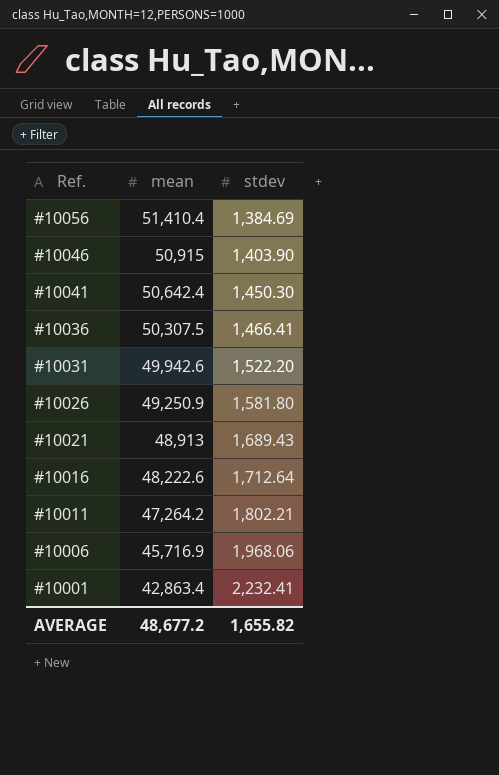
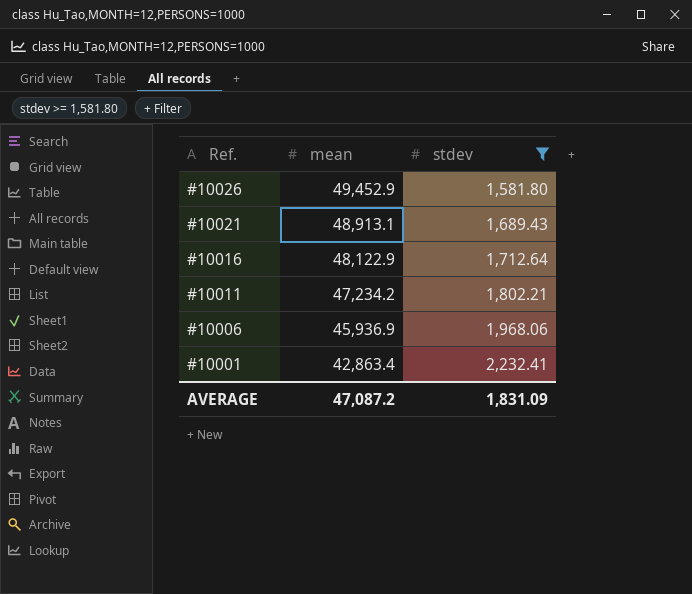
filter: none -> stdev >= 1,581.80
#10026 | mean: 49,250.9 -> 49,452.9
#10021 | mean: 48,913 -> 48,913.1
#10016 | mean: 48,222.6 -> 48,122.9
#10011 | mean: 47,264.2 -> 47,234.2
#10006 | mean: 45,716.9 -> 45,936.9
AVERAGE | mean: 48,677.2 -> 47,087.2
AVERAGE | stdev: 1,655.82 -> 1,831.09

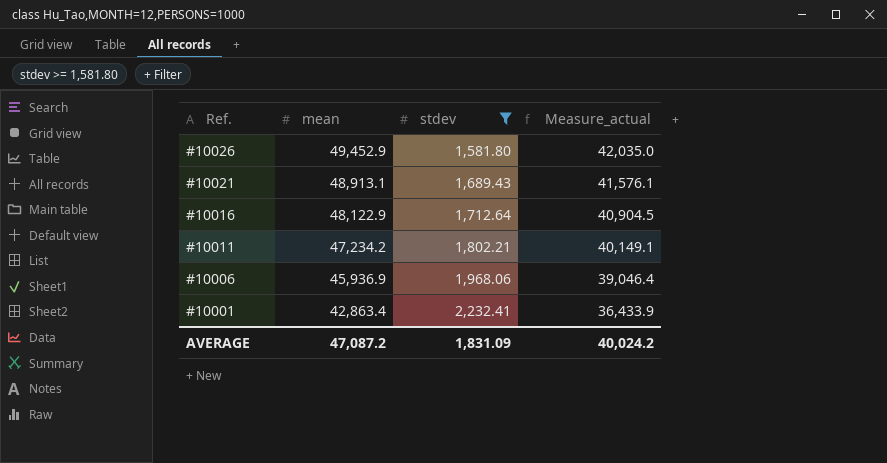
column Measure_actual | formula: none -> [mean] * 0.85

